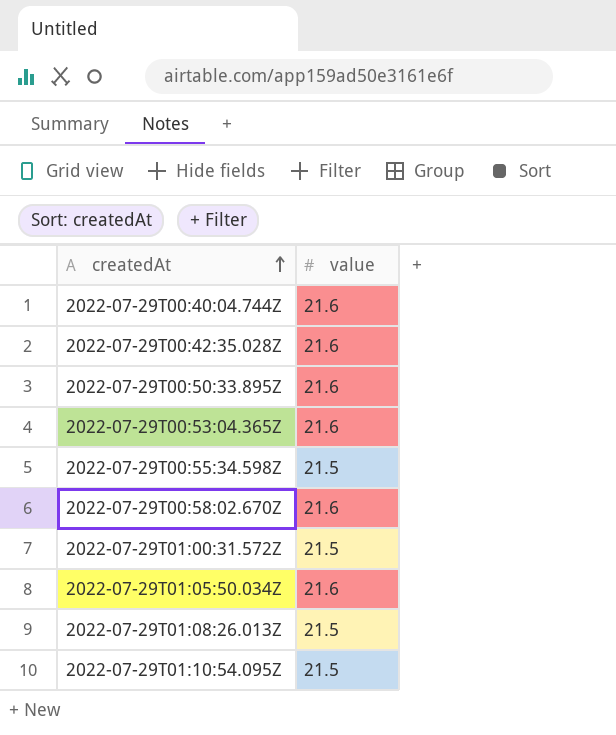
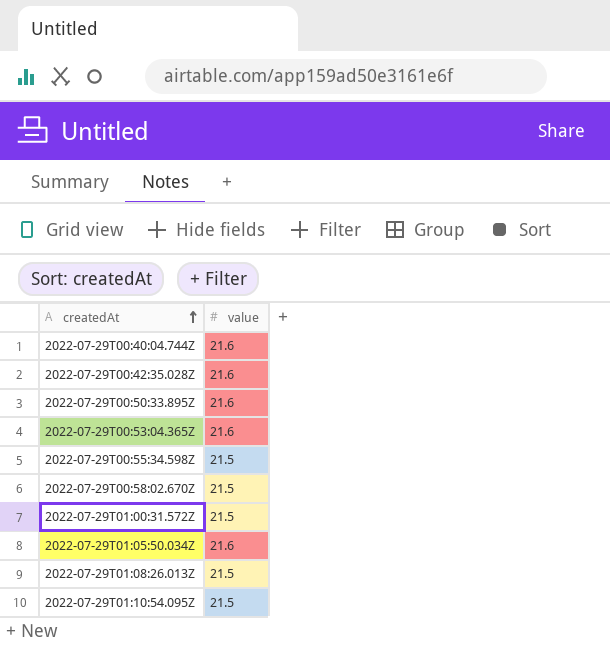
2022-07-29T00:58:02.670Z | value: 21.6 -> 21.5

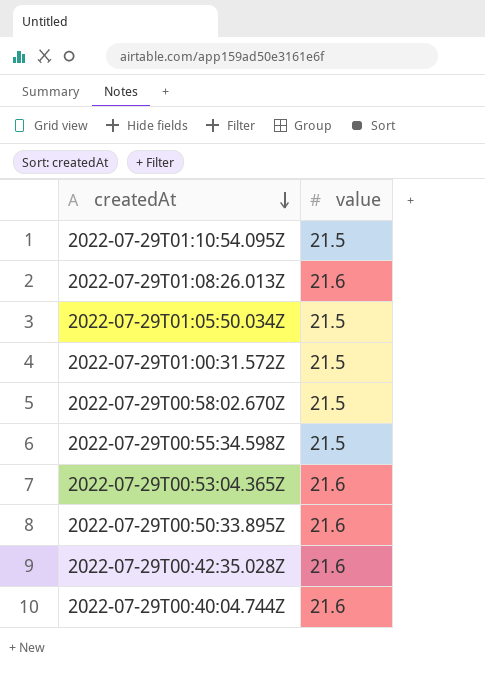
row order: createdAt ascending -> createdAt descending
2022-07-29T01:08:26.013Z | value: 21.5 -> 21.6
2022-07-29T01:05:50.034Z | value: 21.6 -> 21.5

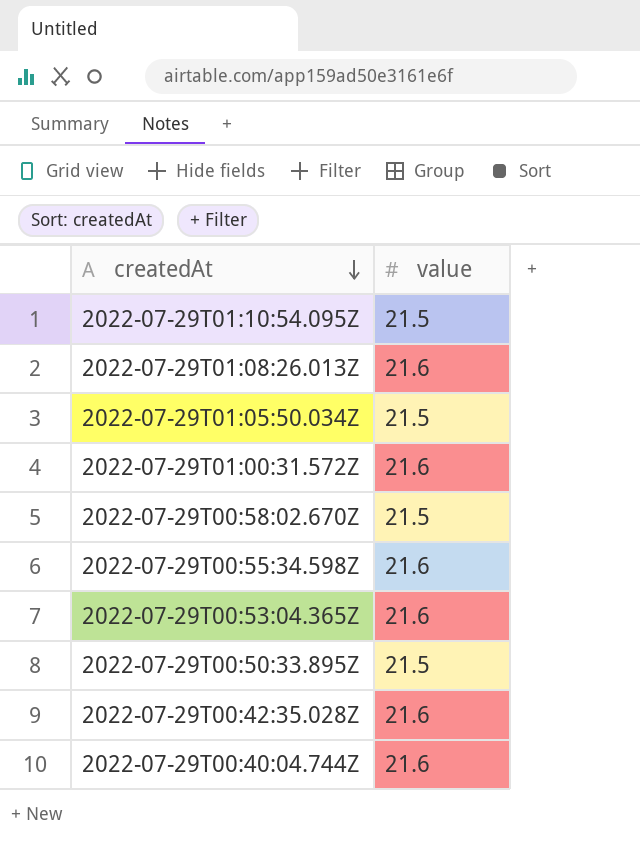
2022-07-29T01:00:31.572Z | value: 21.5 -> 21.6
2022-07-29T00:55:34.598Z | value: 21.5 -> 21.6
2022-07-29T00:50:33.895Z | value: 21.6 -> 21.5

